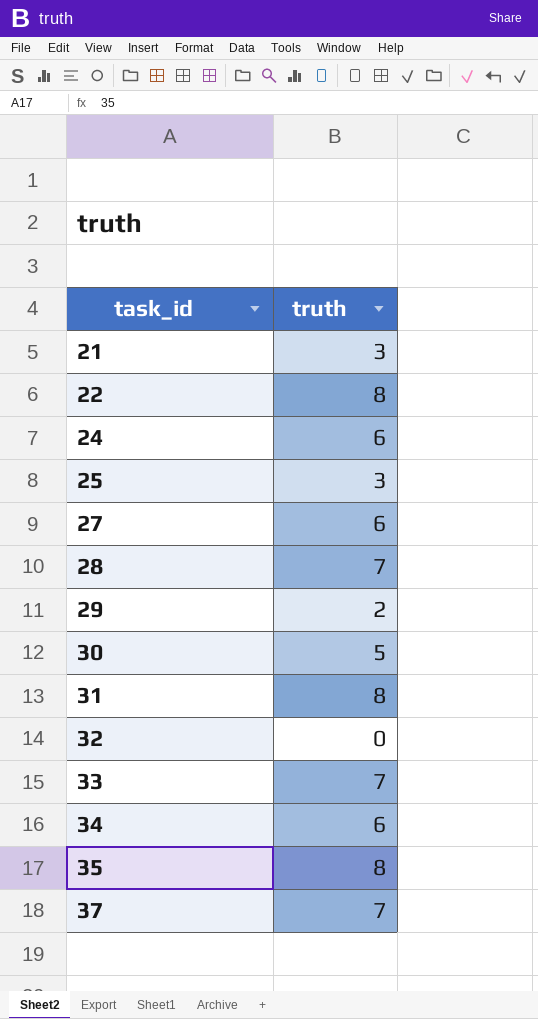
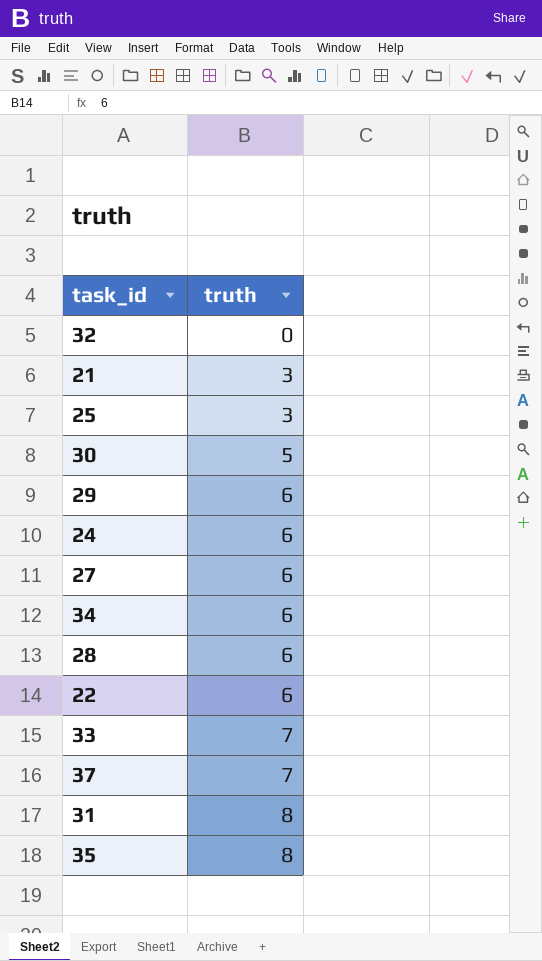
row order: task_id ascending -> truth ascending
29 | truth: 2 -> 6
28 | truth: 7 -> 6
22 | truth: 8 -> 6

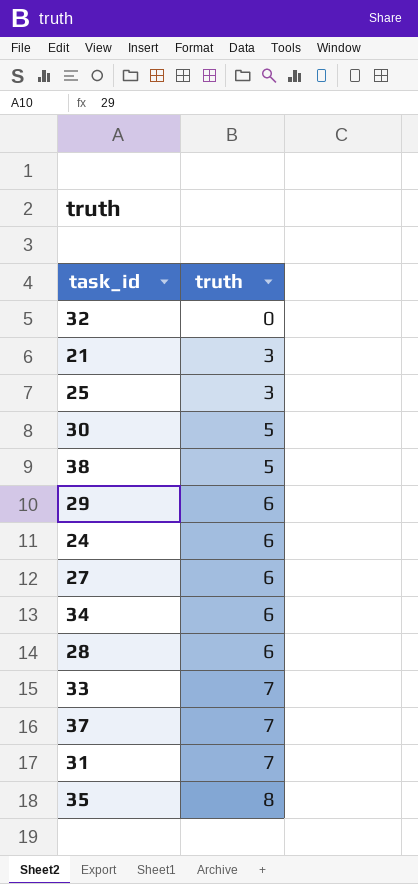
row 22: 6 -> none
row 38: none -> 5
31 | truth: 8 -> 7

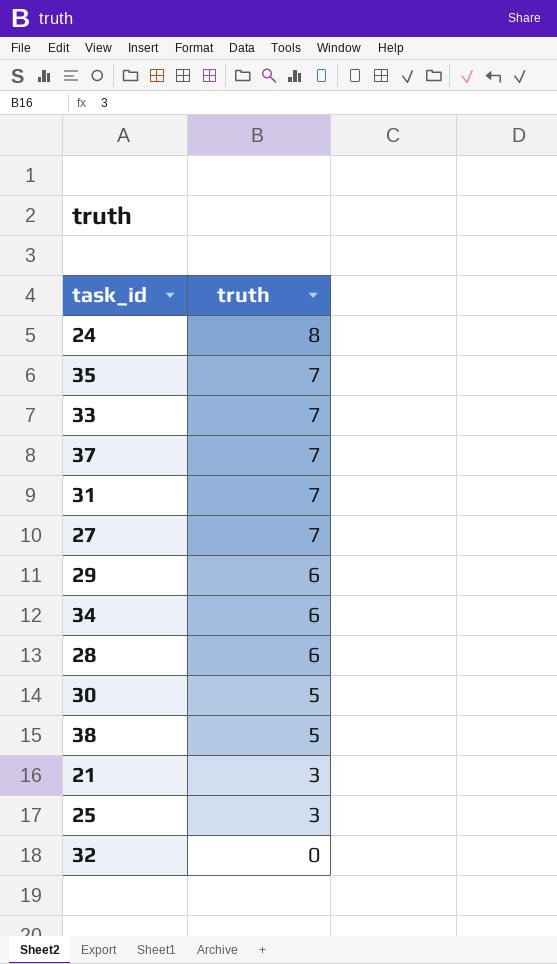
row order: truth ascending -> truth descending
24 | truth: 6 -> 8
35 | truth: 8 -> 7
27 | truth: 6 -> 7

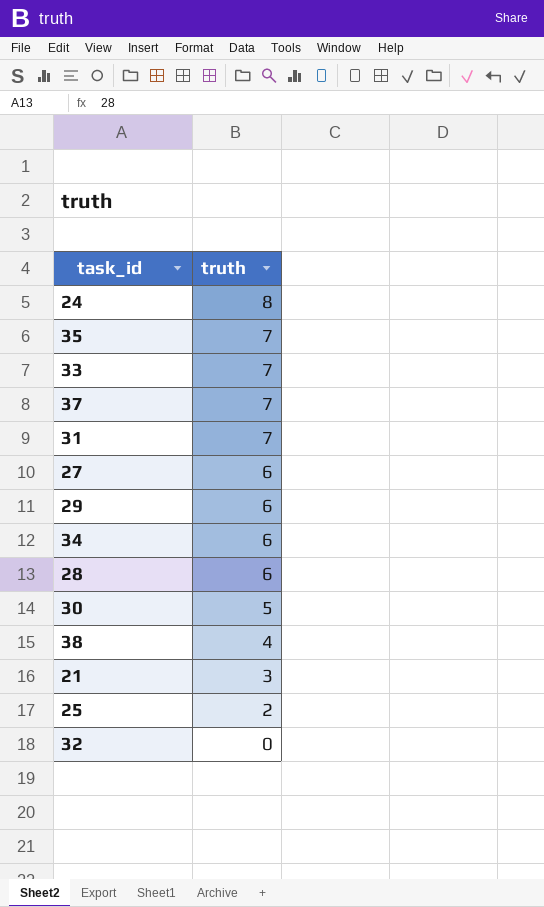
27 | truth: 7 -> 6
38 | truth: 5 -> 4
25 | truth: 3 -> 2

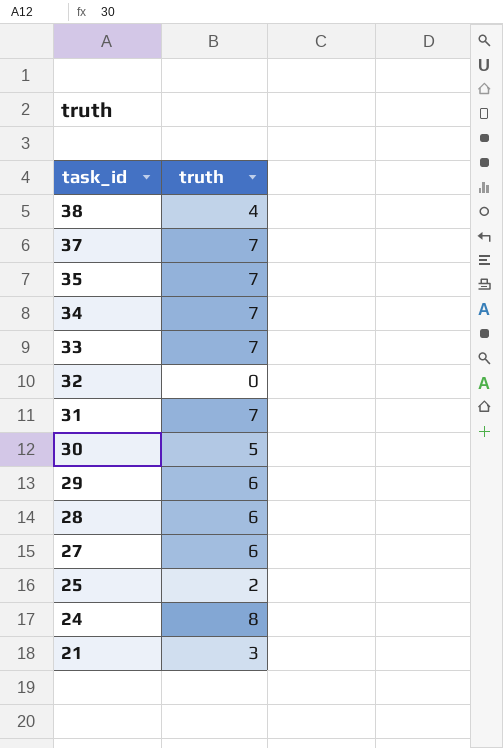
row order: truth descending -> task_id descending
34 | truth: 6 -> 7

